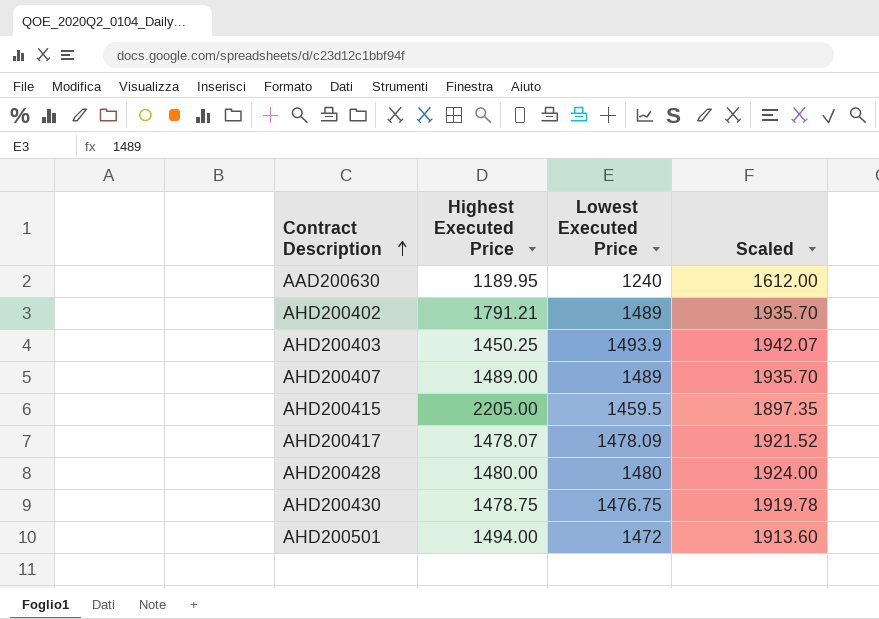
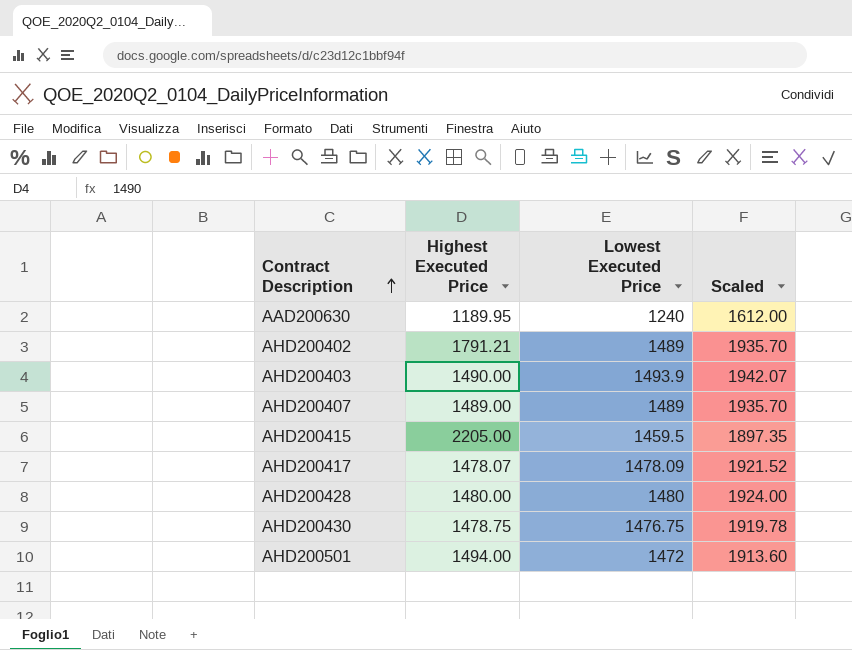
AHD200403 | Highest Executed Price: 1450.25 -> 1490.00

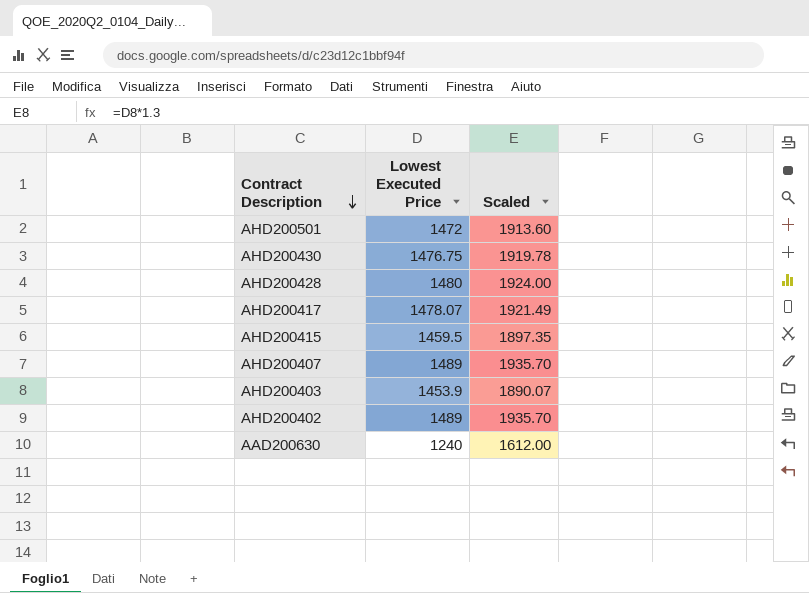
row order: Contract Description ascending -> Contract Description descending
column Highest Executed Price | position: 2 -> none
AHD200417 | Lowest Executed Price: 1478.09 -> 1478.07
AHD200417 | Scaled: 1921.52 -> 1921.49
AHD200403 | Lowest Executed Price: 1493.9 -> 1453.9
AHD200403 | Scaled: 1942.07 -> 1890.07

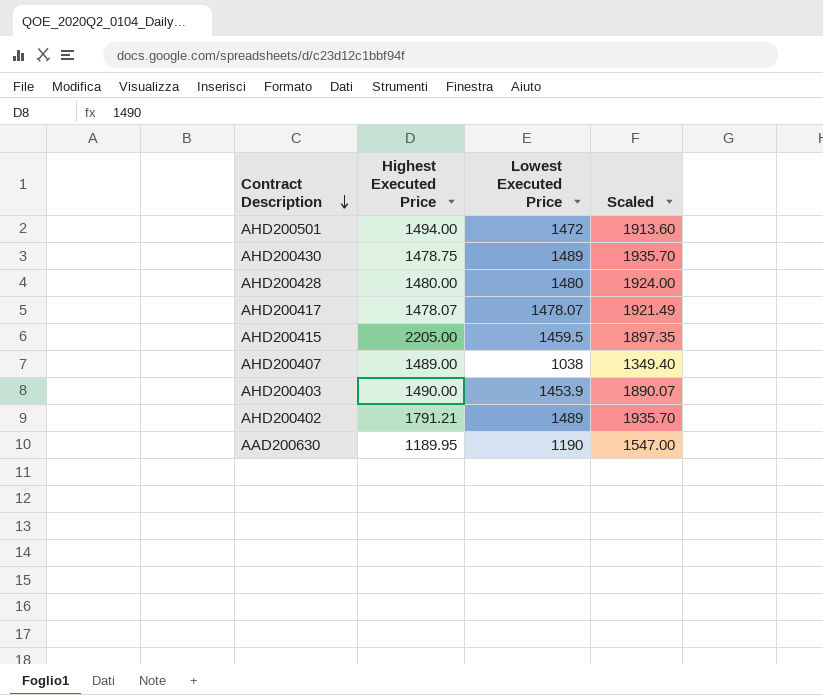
column Highest Executed Price | position: none -> 2
AHD200430 | Lowest Executed Price: 1476.75 -> 1489
AHD200430 | Scaled: 1919.78 -> 1935.70
AHD200407 | Lowest Executed Price: 1489 -> 1038
AHD200407 | Scaled: 1935.70 -> 1349.40
AAD200630 | Lowest Executed Price: 1240 -> 1190
AAD200630 | Scaled: 1612.00 -> 1547.00

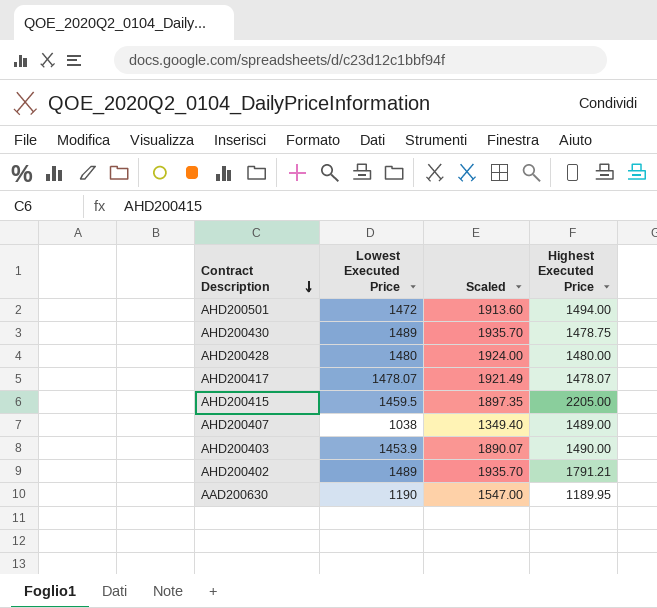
column Highest Executed Price | position: 2 -> 4

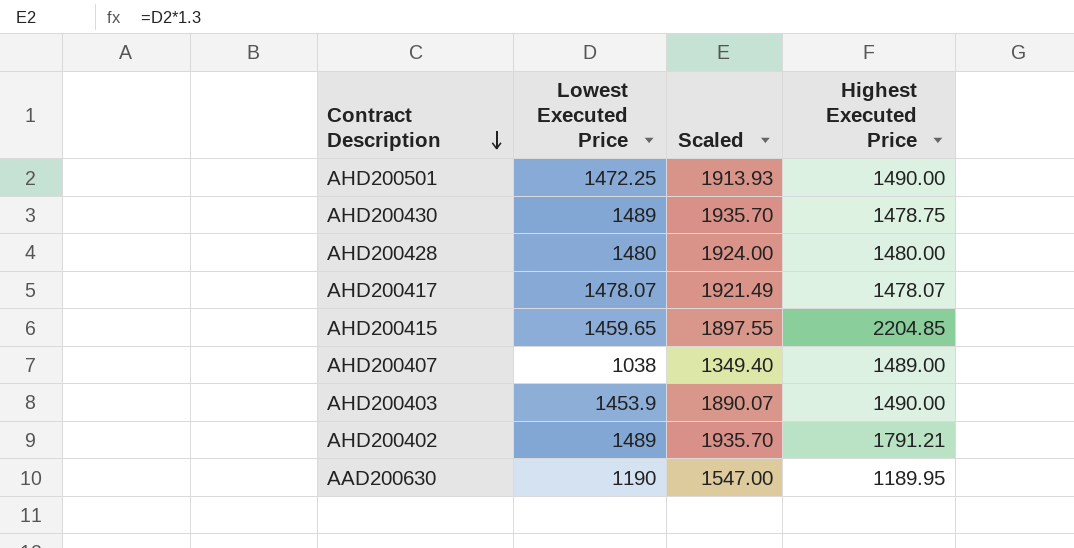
AHD200501 | Lowest Executed Price: 1472 -> 1472.25
AHD200501 | Scaled: 1913.60 -> 1913.93
AHD200501 | Highest Executed Price: 1494.00 -> 1490.00
AHD200415 | Lowest Executed Price: 1459.5 -> 1459.65
AHD200415 | Scaled: 1897.35 -> 1897.55
AHD200415 | Highest Executed Price: 2205.00 -> 2204.85

